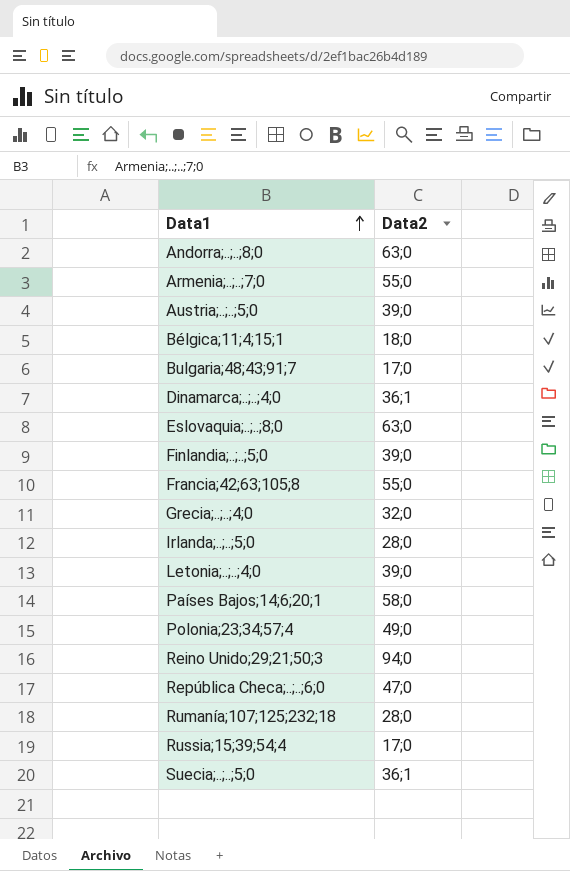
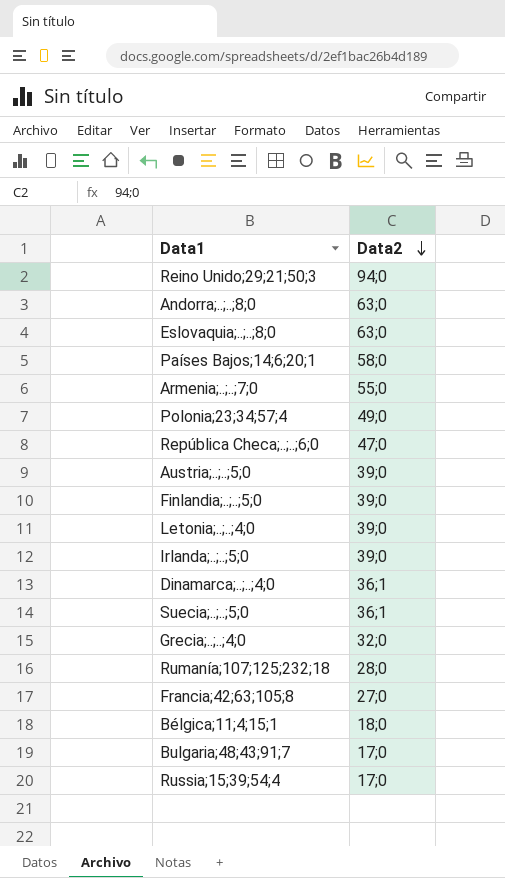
row order: Data1 ascending -> Data2 descending
Irlanda;..;..;5;0 | Data2: 28;0 -> 39;0
Francia;42;63;105;8 | Data2: 55;0 -> 27;0

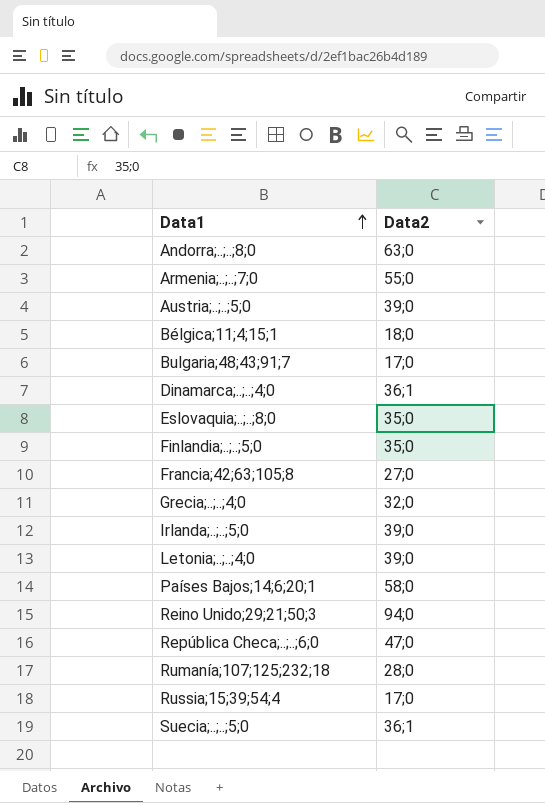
row order: Data2 descending -> Data1 ascending
row Polonia;23;34;57;4: 49;0 -> none
Eslovaquia;..;..;8;0 | Data2: 63;0 -> 35;0
Finlandia;..;..;5;0 | Data2: 39;0 -> 35;0

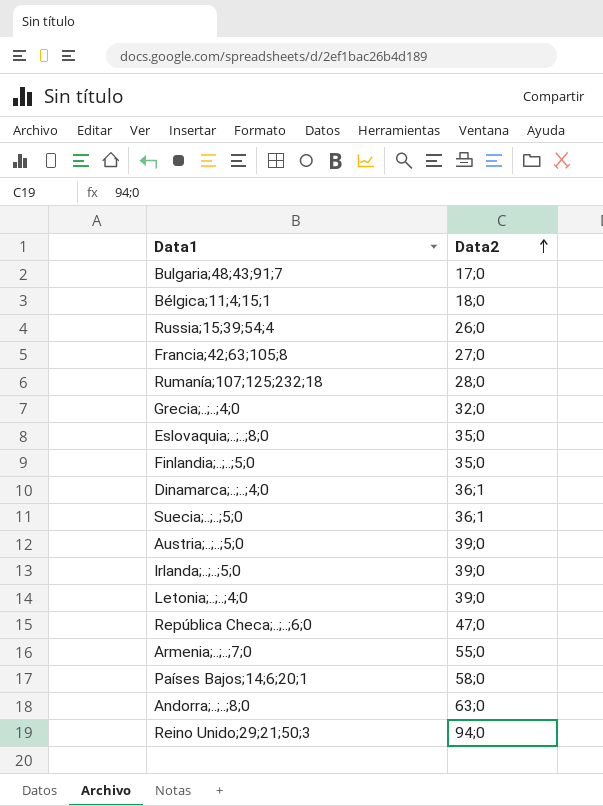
row order: Data1 ascending -> Data2 ascending
Russia;15;39;54;4 | Data2: 17;0 -> 26;0

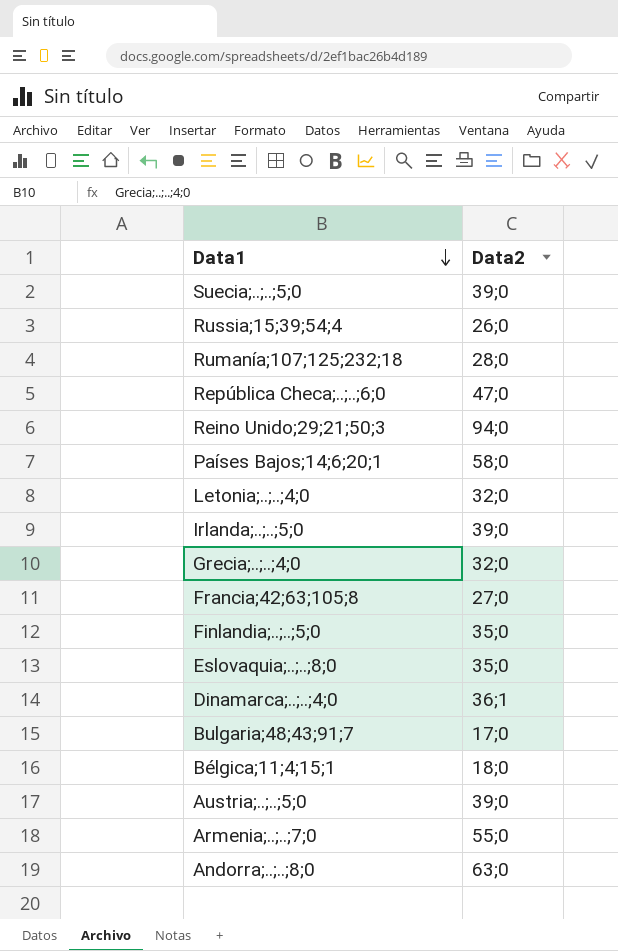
row order: Data2 ascending -> Data1 descending
Suecia;..;..;5;0 | Data2: 36;1 -> 39;0
Letonia;..;..;4;0 | Data2: 39;0 -> 32;0

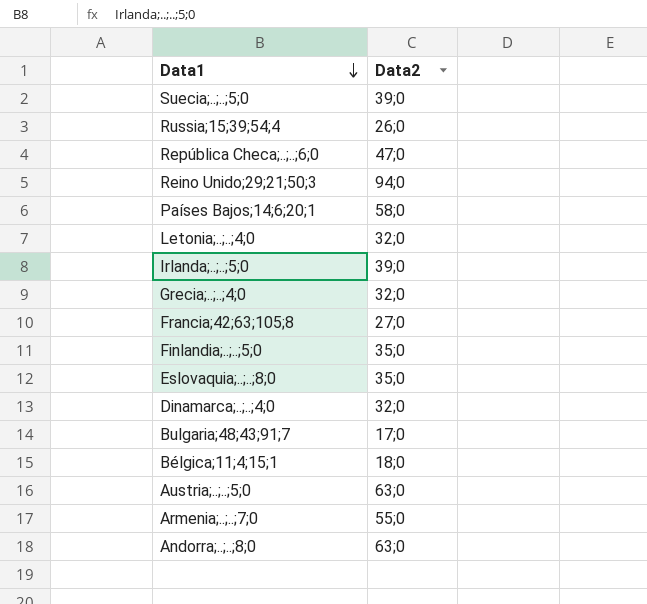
row Rumanía;107;125;232;18: 28;0 -> none
Dinamarca;..;..;4;0 | Data2: 36;1 -> 32;0
Austria;..;..;5;0 | Data2: 39;0 -> 63;0

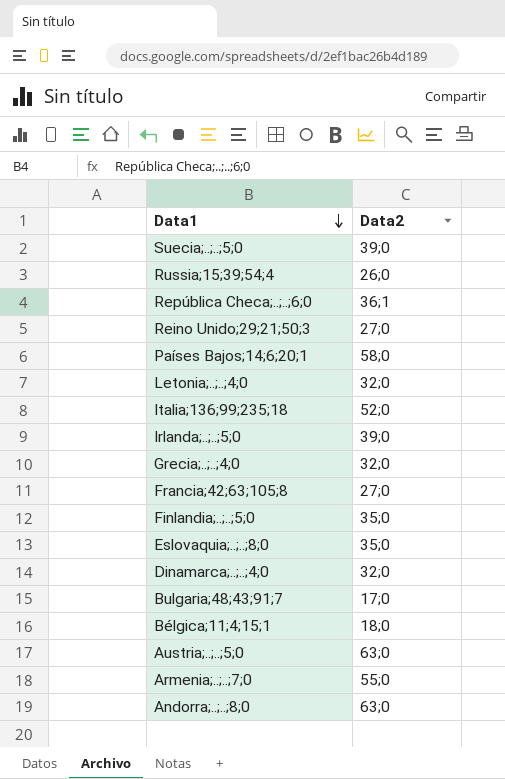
República Checa;..;..;6;0 | Data2: 47;0 -> 36;1
Reino Unido;29;21;50;3 | Data2: 94;0 -> 27;0
row Italia;136;99;235;18: none -> 52;0

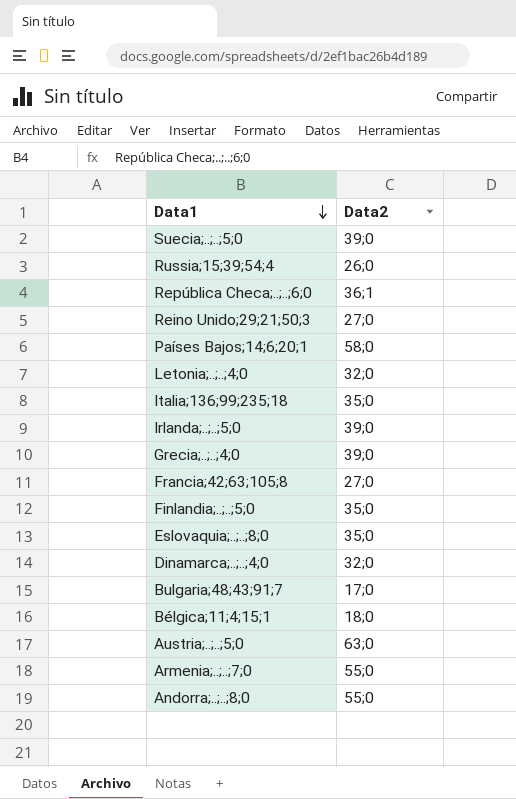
Italia;136;99;235;18 | Data2: 52;0 -> 35;0
Grecia;..;..;4;0 | Data2: 32;0 -> 39;0
Andorra;..;..;8;0 | Data2: 63;0 -> 55;0

